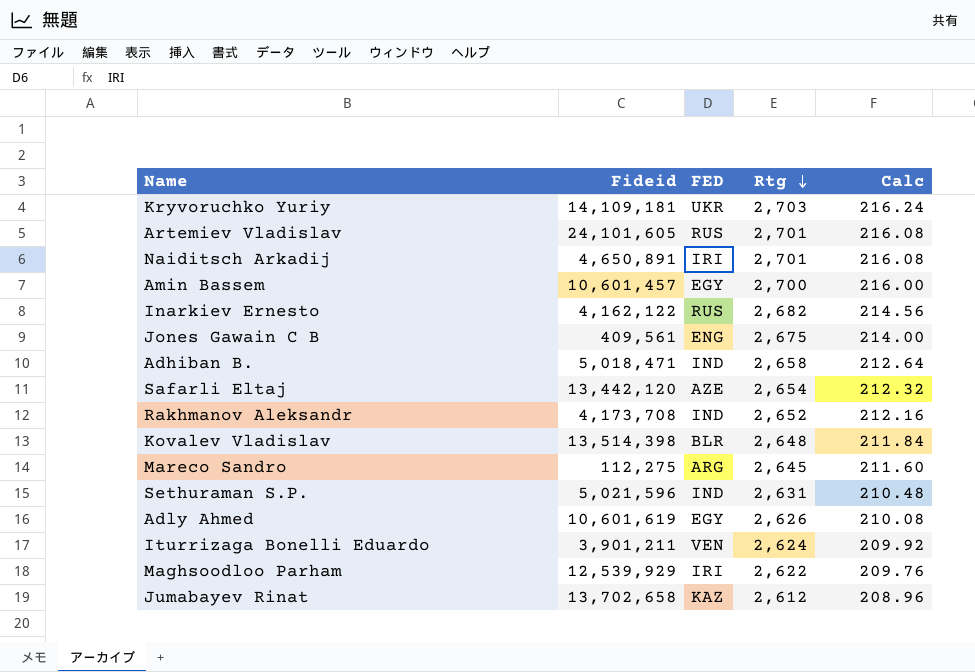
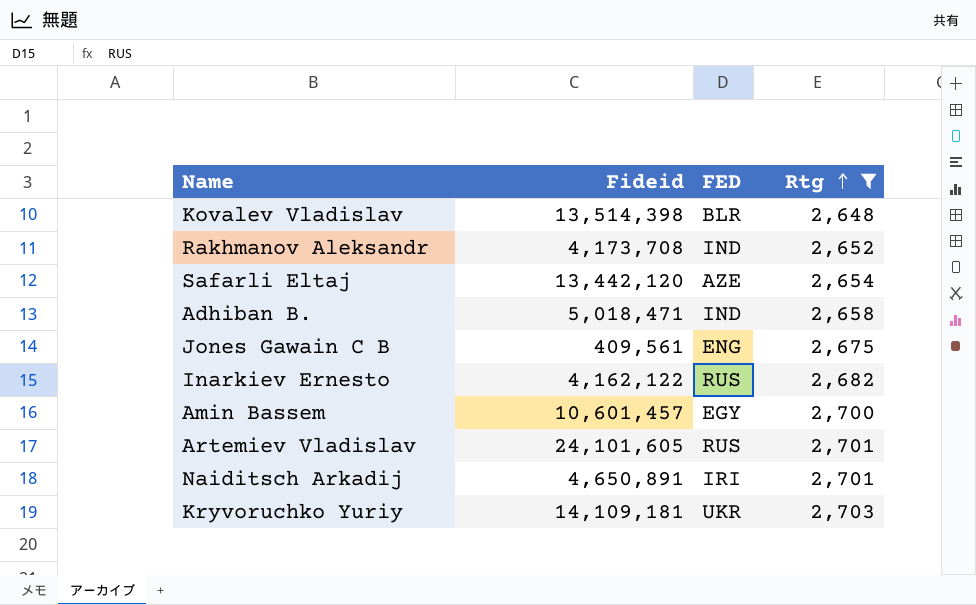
filter: none -> Rtg >= 2,648
row order: Rtg descending -> Rtg ascending
column Calc | formula: [Rtg] * 0.08 -> none

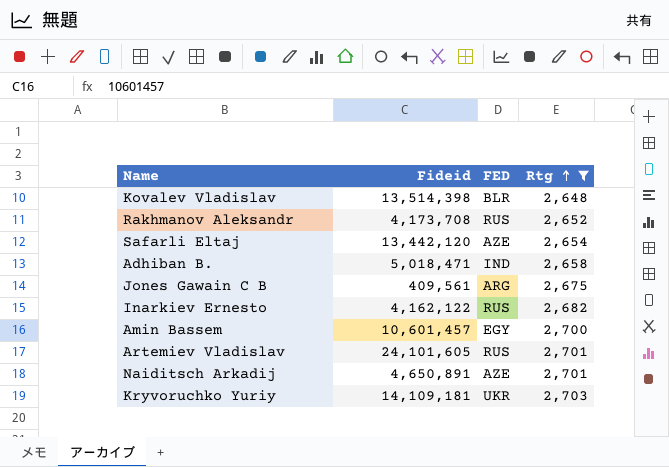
Rakhmanov Aleksandr | FED: IND -> RUS
Jones Gawain C B | FED: ENG -> ARG
Naiditsch Arkadij | FED: IRI -> AZE

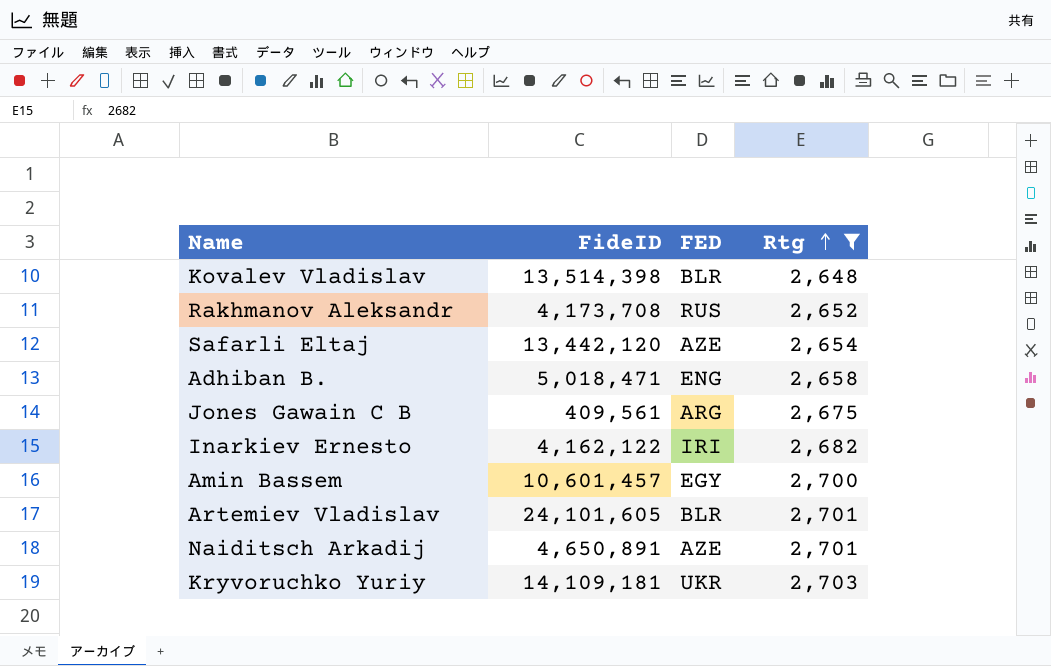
column name: Fideid -> FideID
Adhiban B. | FED: IND -> ENG
Inarkiev Ernesto | FED: RUS -> IRI
Artemiev Vladislav | FED: RUS -> BLR

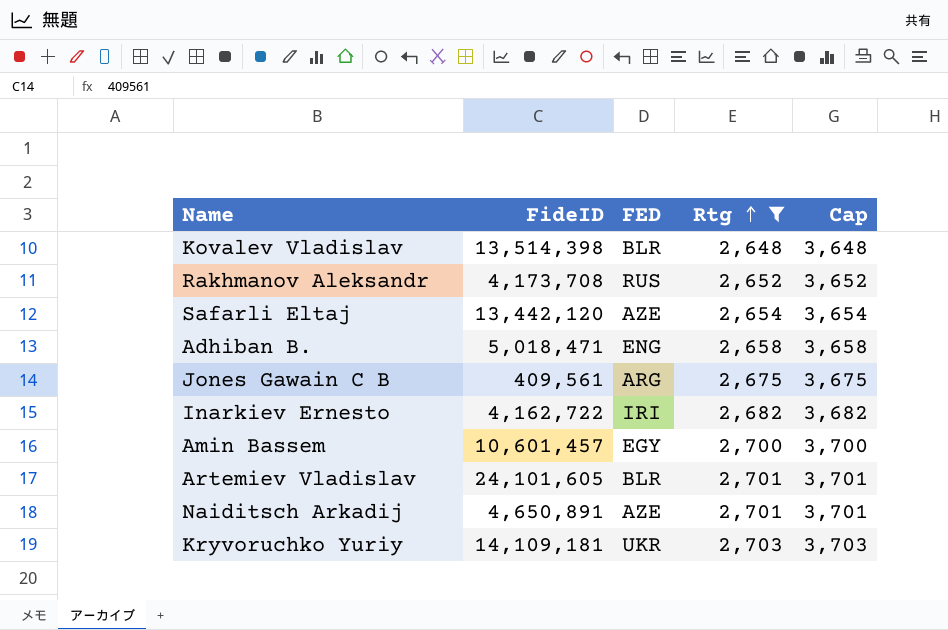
column Cap | formula: none -> [Rtg] + 1000
Inarkiev Ernesto | FideID: 4,162,122 -> 4,162,722

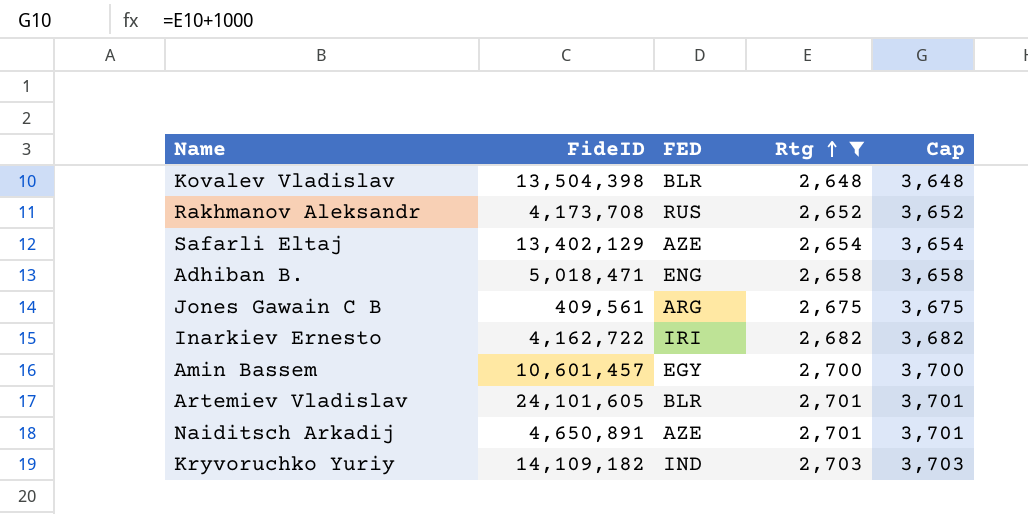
Kovalev Vladislav | FideID: 13,514,398 -> 13,504,398
Safarli Eltaj | FideID: 13,442,120 -> 13,402,129
Kryvoruchko Yuriy | FideID: 14,109,181 -> 14,109,182
Kryvoruchko Yuriy | FED: UKR -> IND

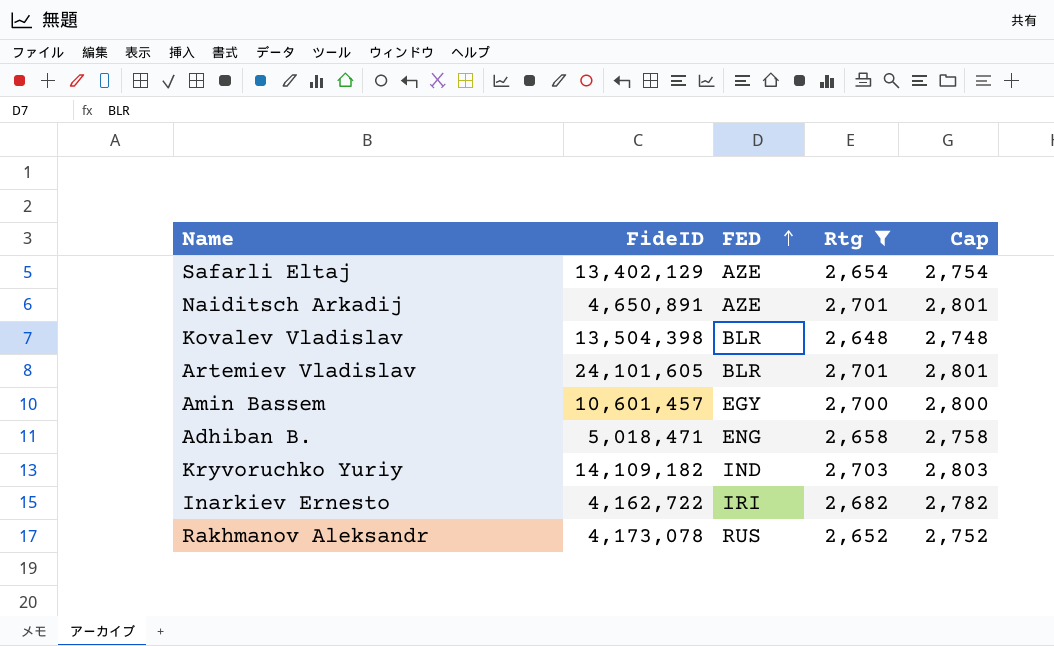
row order: Rtg ascending -> FED ascending
column Cap | formula: [Rtg] + 1000 -> [Rtg] + 100
row Jones Gawain C B: 409,561 | ARG | 2,675 | 3,675 -> none
Rakhmanov Aleksandr | FideID: 4,173,708 -> 4,173,078

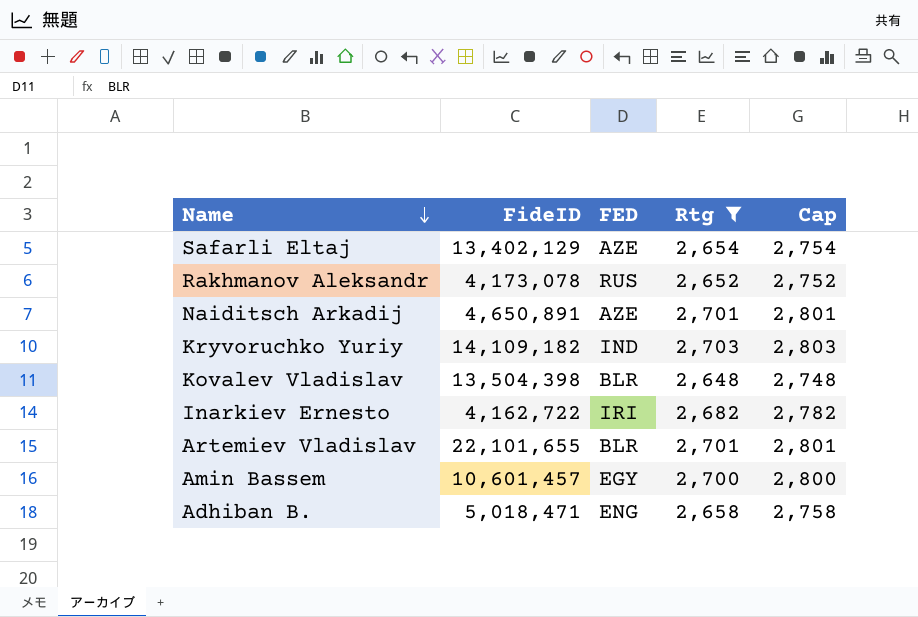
row order: FED ascending -> Name descending
Artemiev Vladislav | FideID: 24,101,605 -> 22,101,655

